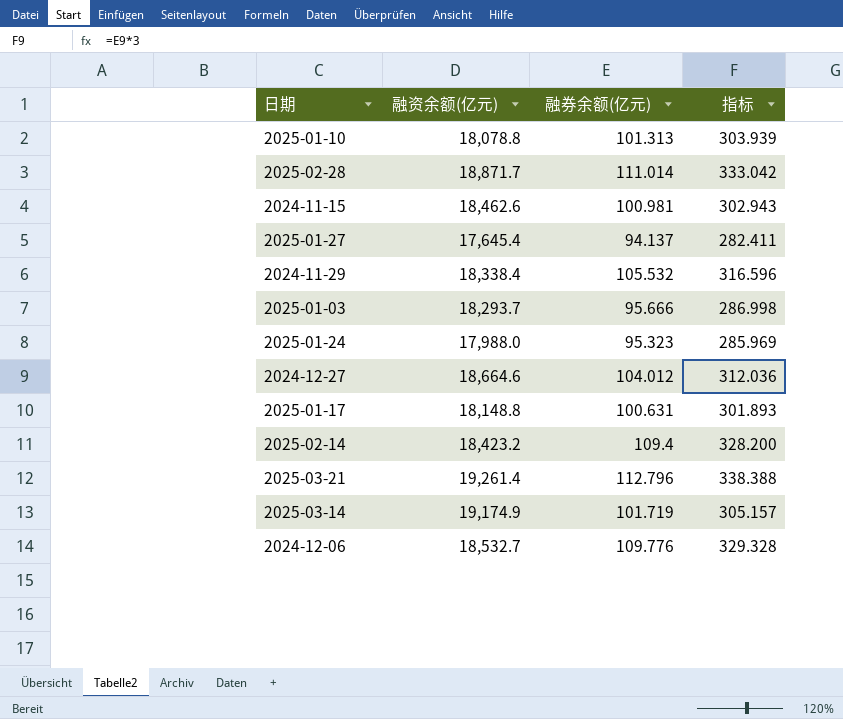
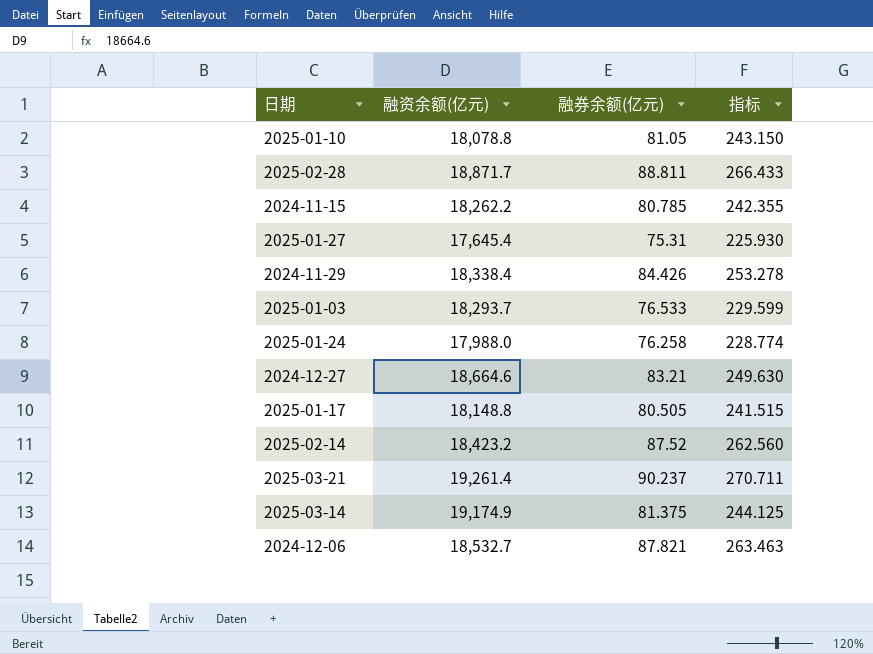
2025-01-10 | 融券余额(亿元): 101.313 -> 81.05
2025-01-10 | 指标: 303.939 -> 243.150
2025-02-28 | 融券余额(亿元): 111.014 -> 88.811
2025-02-28 | 指标: 333.042 -> 266.433
2024-11-15 | 融资余额(亿元): 18,462.6 -> 18,262.2
2024-11-15 | 融券余额(亿元): 100.981 -> 80.785
2024-11-15 | 指标: 302.943 -> 242.355
2025-01-27 | 融券余额(亿元): 94.137 -> 75.31
2025-01-27 | 指标: 282.411 -> 225.930
2024-11-29 | 融券余额(亿元): 105.532 -> 84.426
2024-11-29 | 指标: 316.596 -> 253.278
2025-01-03 | 融券余额(亿元): 95.666 -> 76.533
2025-01-03 | 指标: 286.998 -> 229.599
2025-01-24 | 融券余额(亿元): 95.323 -> 76.258
2025-01-24 | 指标: 285.969 -> 228.774
2024-12-27 | 融券余额(亿元): 104.012 -> 83.21
2024-12-27 | 指标: 312.036 -> 249.630
2025-01-17 | 融券余额(亿元): 100.631 -> 80.505
2025-01-17 | 指标: 301.893 -> 241.515
2025-02-14 | 融券余额(亿元): 109.4 -> 87.52
2025-02-14 | 指标: 328.200 -> 262.560
2025-03-21 | 融券余额(亿元): 112.796 -> 90.237
2025-03-21 | 指标: 338.388 -> 270.711
2025-03-14 | 融券余额(亿元): 101.719 -> 81.375
2025-03-14 | 指标: 305.157 -> 244.125
2024-12-06 | 融券余额(亿元): 109.776 -> 87.821
2024-12-06 | 指标: 329.328 -> 263.463

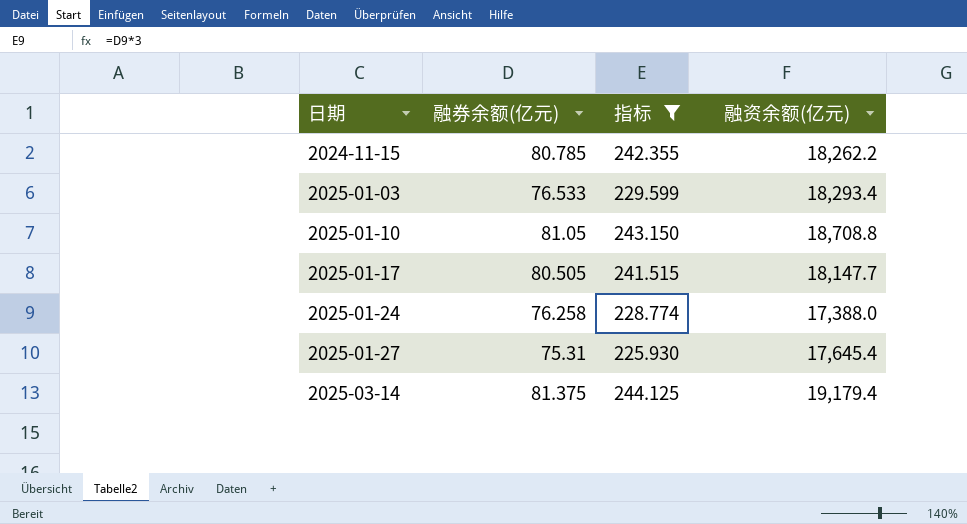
filter: none -> 指标 <= 244.125
row order: none -> 日期 ascending
column 融资余额(亿元) | position: 2 -> 4
2025-01-03 | 融资余额(亿元): 18,293.7 -> 18,293.4
2025-01-10 | 融资余额(亿元): 18,078.8 -> 18,708.8
2025-01-17 | 融资余额(亿元): 18,148.8 -> 18,147.7
2025-01-24 | 融资余额(亿元): 17,988.0 -> 17,388.0
2025-03-14 | 融资余额(亿元): 19,174.9 -> 19,179.4

